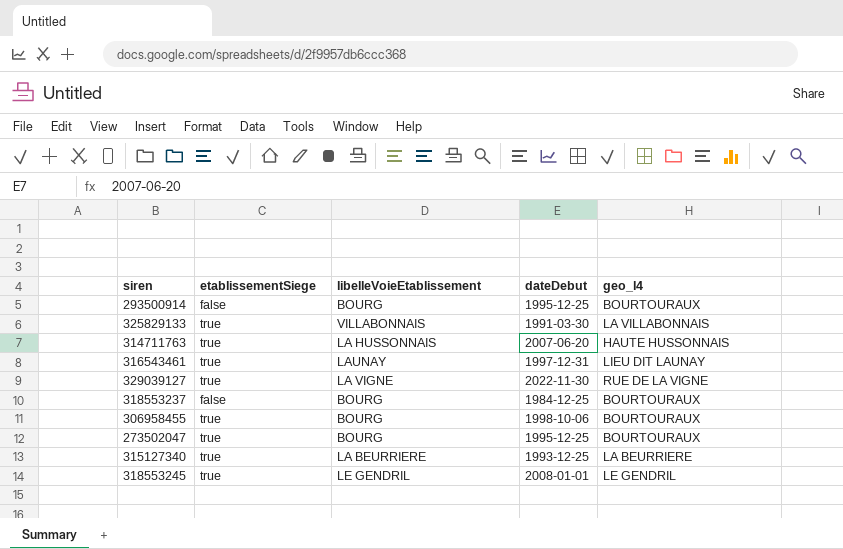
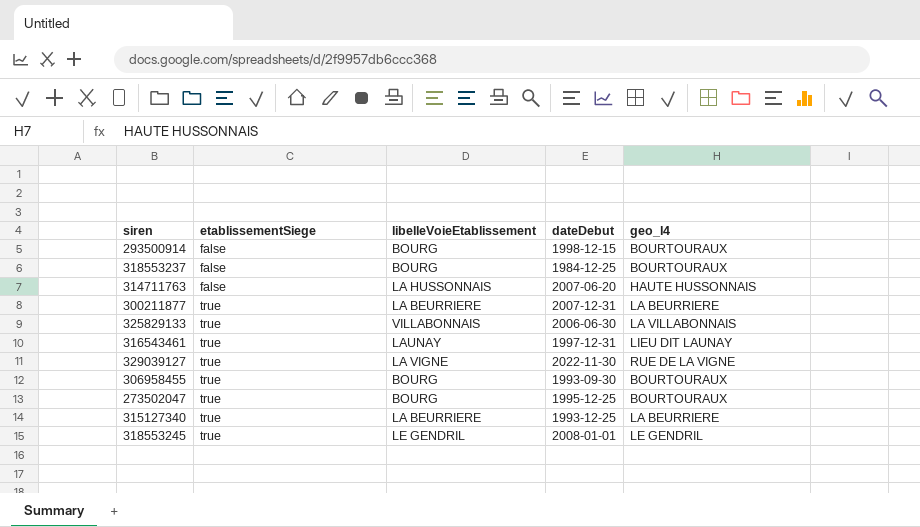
row order: none -> etablissementSiege ascending
293500914 | dateDebut: 1995-12-25 -> 1998-12-15
314711763 | etablissementSiege: true -> false
row 300211877: none -> true | LA BEURRIERE | 2007-12-31 | LA BEURRIERE
325829133 | dateDebut: 1991-03-30 -> 2006-06-30
306958455 | dateDebut: 1998-10-06 -> 1993-09-30

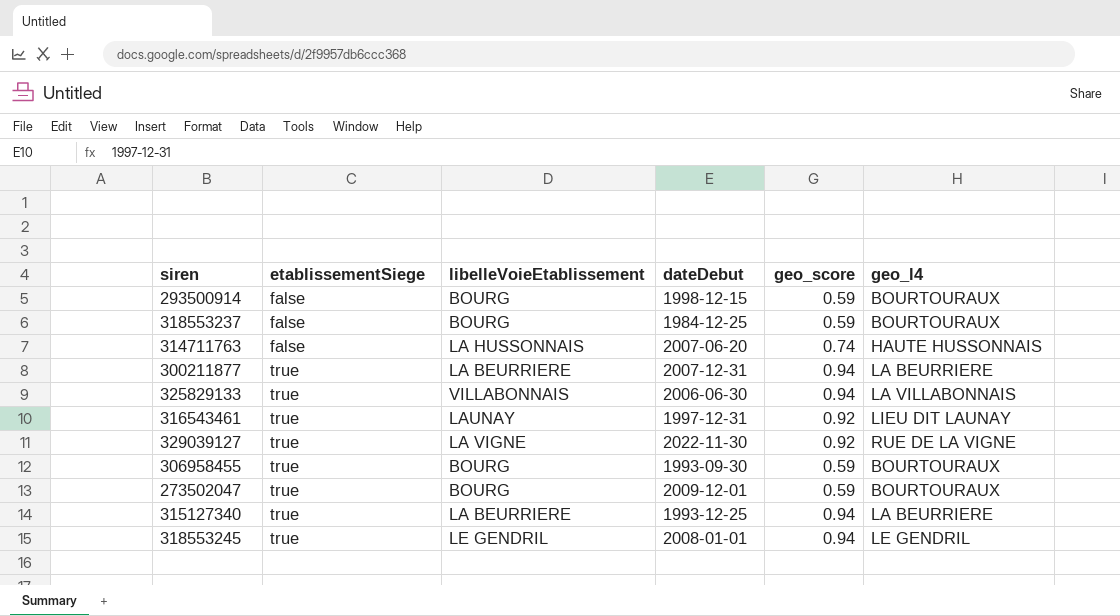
column geo_score | position: none -> 5
273502047 | dateDebut: 1995-12-25 -> 2009-12-01

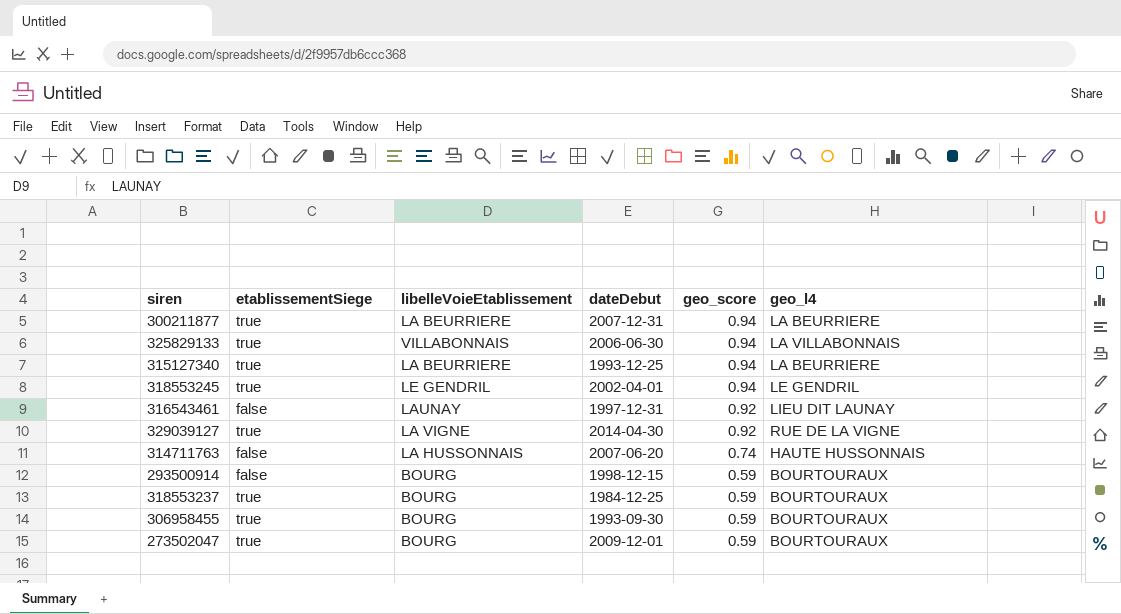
row order: etablissementSiege ascending -> geo_score descending
318553245 | dateDebut: 2008-01-01 -> 2002-04-01
316543461 | etablissementSiege: true -> false
329039127 | dateDebut: 2022-11-30 -> 2014-04-30
318553237 | etablissementSiege: false -> true

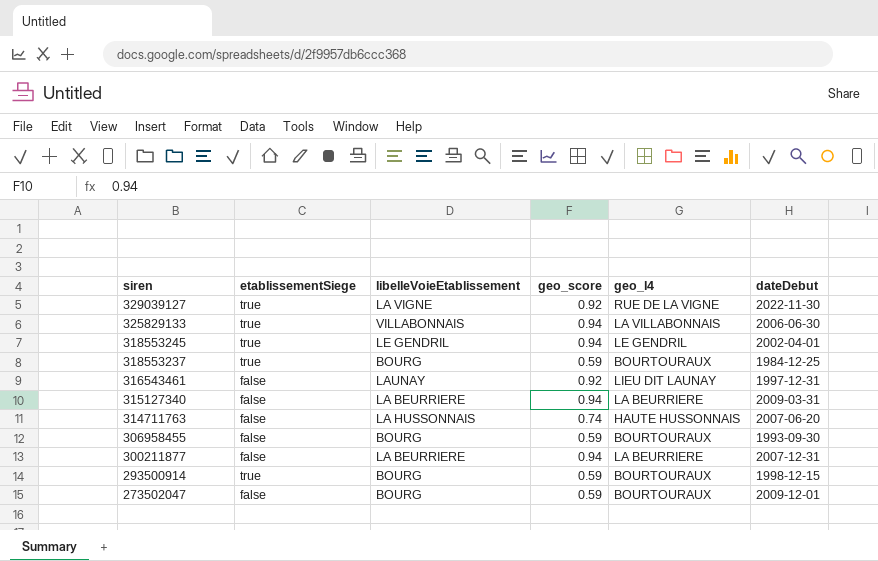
row order: geo_score descending -> siren descending
column dateDebut | position: 4 -> 6
329039127 | dateDebut: 2014-04-30 -> 2022-11-30
315127340 | etablissementSiege: true -> false
315127340 | dateDebut: 1993-12-25 -> 2009-03-31
306958455 | etablissementSiege: true -> false
300211877 | etablissementSiege: true -> false
293500914 | etablissementSiege: false -> true
273502047 | etablissementSiege: true -> false

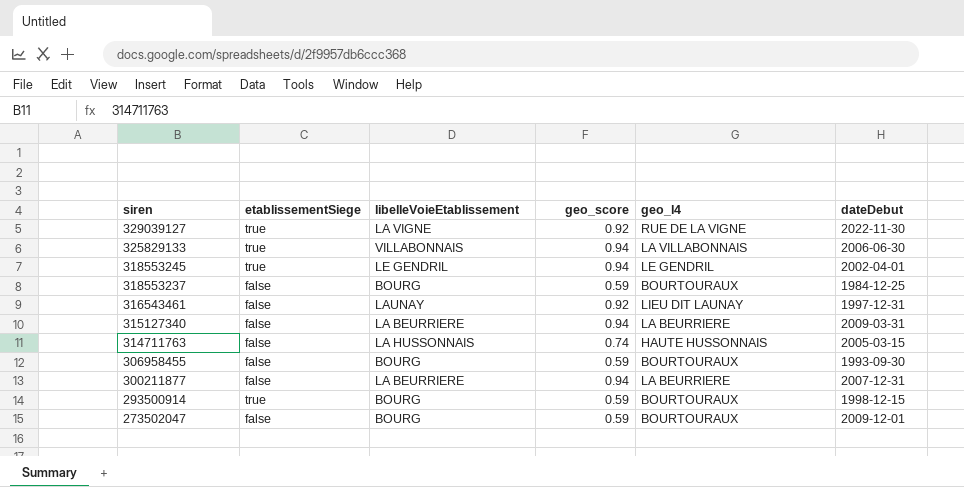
318553237 | etablissementSiege: true -> false
314711763 | dateDebut: 2007-06-20 -> 2005-03-15

